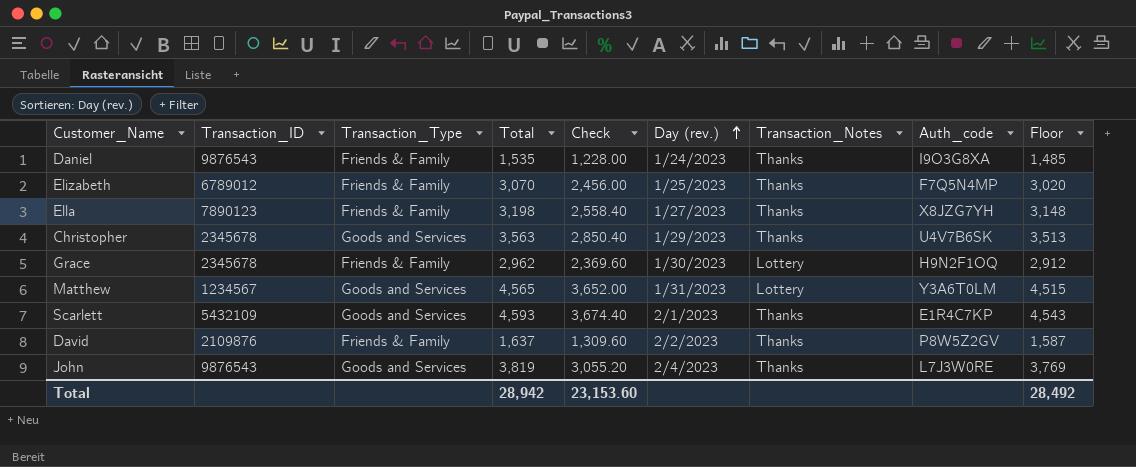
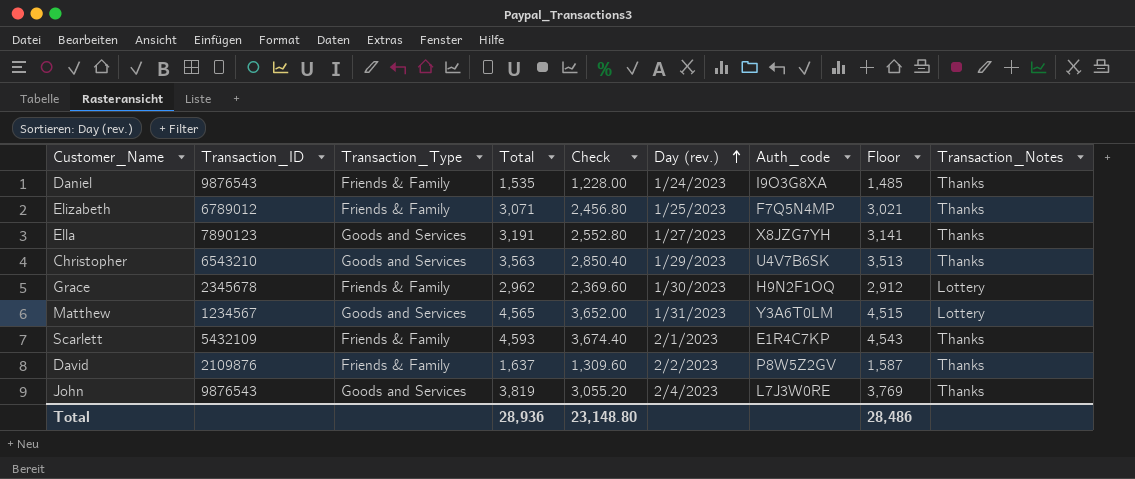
column Transaction_Notes | position: 7 -> 9
Elizabeth | Total: 3,070 -> 3,071
Elizabeth | Check: 2,456.00 -> 2,456.80
Elizabeth | Floor: 3,020 -> 3,021
Ella | Transaction_Type: Friends & Family -> Goods and Services
Ella | Total: 3,198 -> 3,191
Ella | Check: 2,558.40 -> 2,552.80
Ella | Floor: 3,148 -> 3,141
Christopher | Transaction_ID: 2345678 -> 6543210
Scarlett | Transaction_Type: Goods and Services -> Friends & Family
Total | Total: 28,942 -> 28,936
Total | Check: 23,153.60 -> 23,148.80
Total | Floor: 28,492 -> 28,486

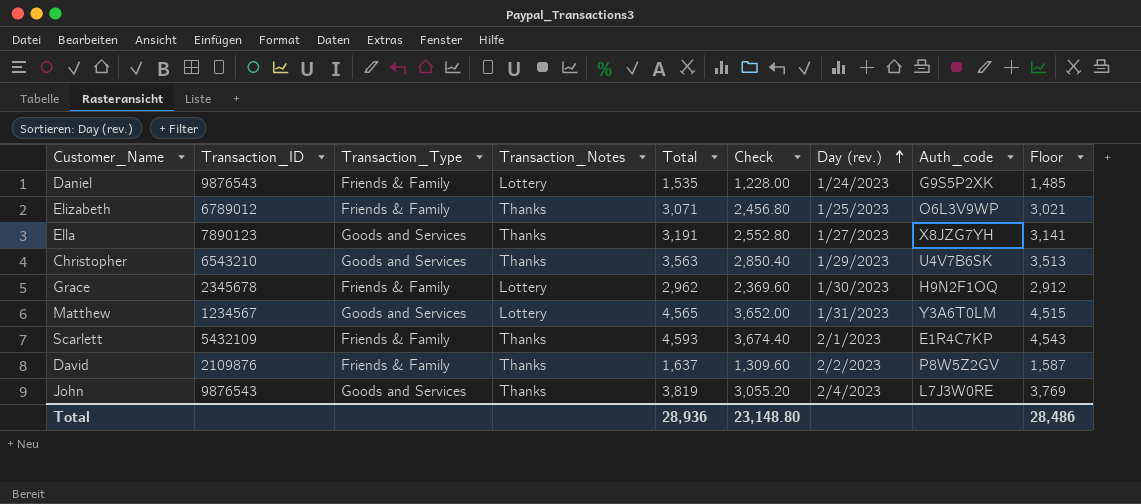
column Transaction_Notes | position: 9 -> 4
Daniel | Transaction_Notes: Thanks -> Lottery
Daniel | Auth_code: I9O3G8XA -> G9S5P2XK
Elizabeth | Auth_code: F7Q5N4MP -> O6L3V9WP

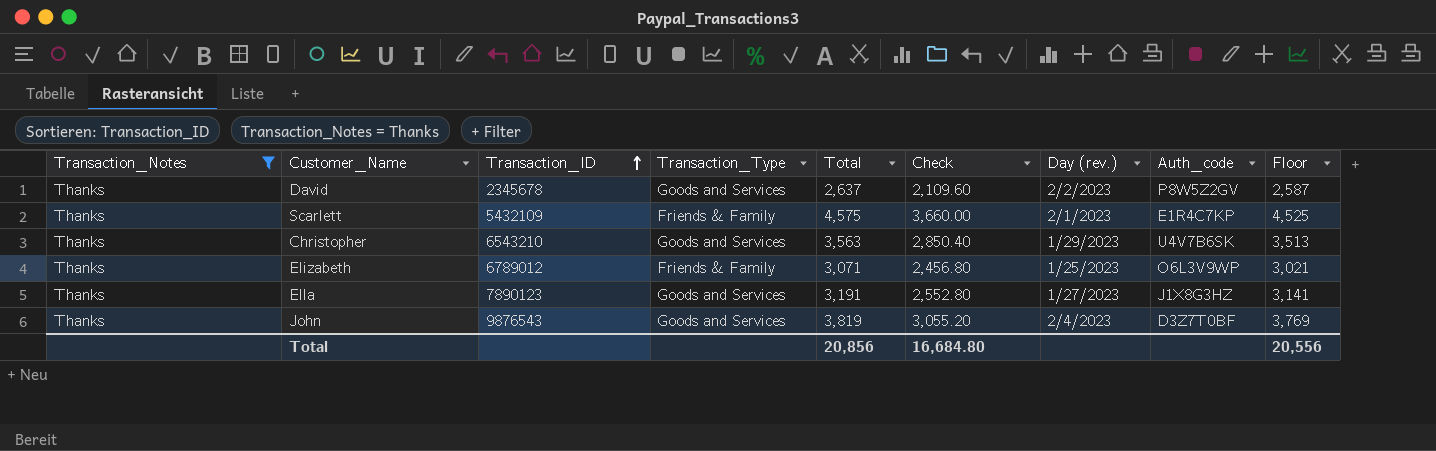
filter: none -> Transaction_Notes = Thanks
row order: Day (rev.) ascending -> Transaction_ID ascending
column Transaction_Notes | position: 4 -> 1
David | Transaction_ID: 2109876 -> 2345678
David | Transaction_Type: Friends & Family -> Goods and Services
David | Total: 1,637 -> 2,637
David | Check: 1,309.60 -> 2,109.60
David | Floor: 1,587 -> 2,587
Scarlett | Total: 4,593 -> 4,575
Scarlett | Check: 3,674.40 -> 3,660.00
Scarlett | Floor: 4,543 -> 4,525
Ella | Auth_code: X8JZG7YH -> J1X8G3HZ
John | Auth_code: L7J3W0RE -> D3Z7T0BF
Total | Total: 28,936 -> 20,856
Total | Check: 23,148.80 -> 16,684.80
Total | Floor: 28,486 -> 20,556

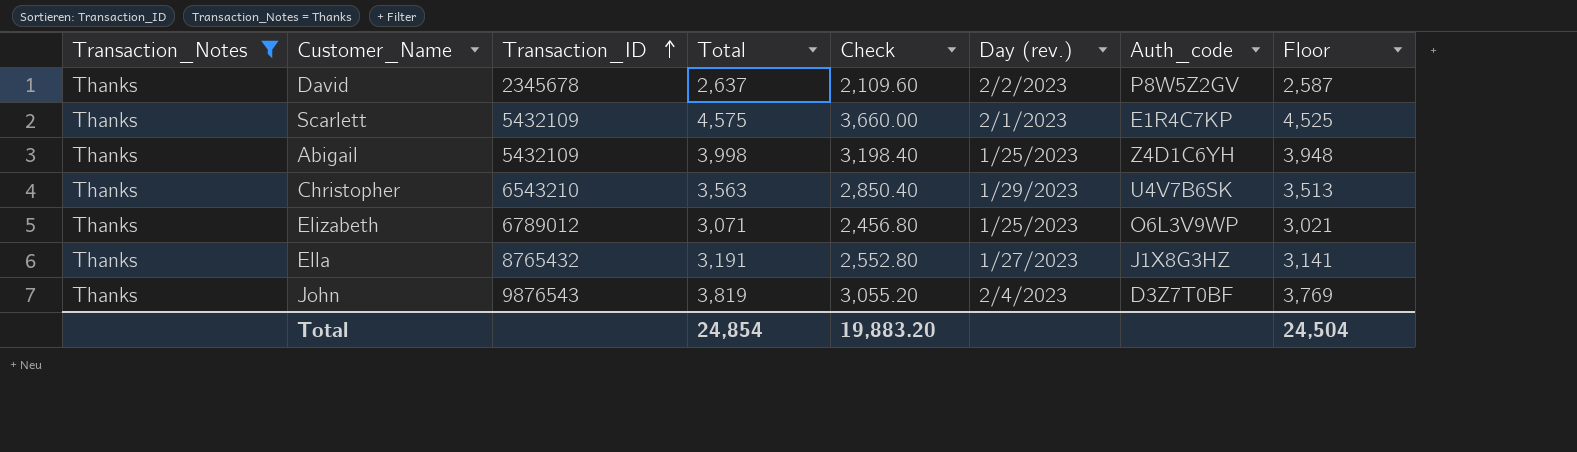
column Transaction_Type | position: 4 -> none
row Abigail: none -> Thanks | 5432109 | 3,998 | 3,198.40 | 1/25/2023 | Z4D1C6YH | 3,948
Ella | Transaction_ID: 7890123 -> 8765432
Total | Total: 20,856 -> 24,854
Total | Check: 16,684.80 -> 19,883.20
Total | Floor: 20,556 -> 24,504

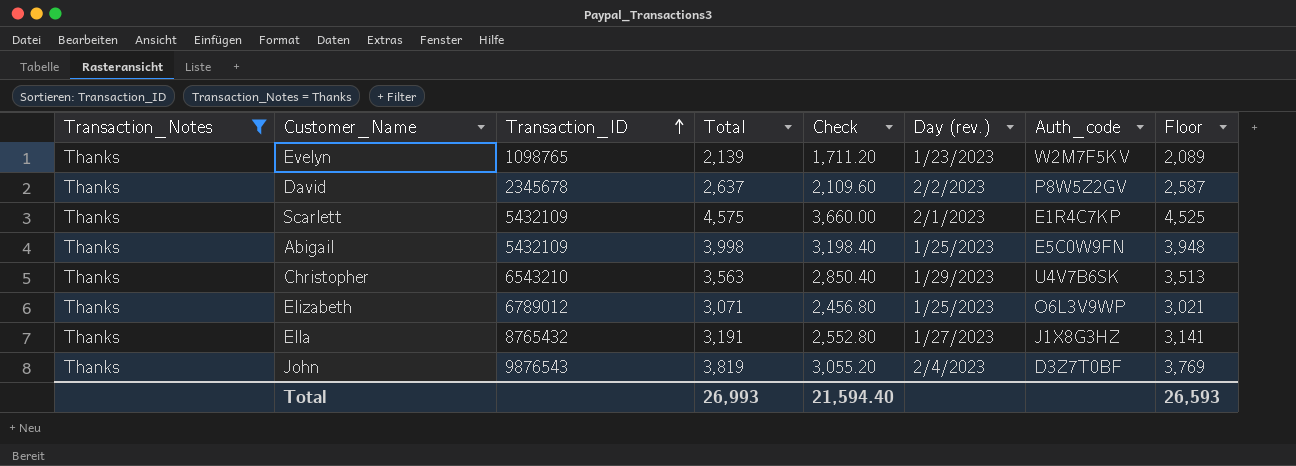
row Evelyn: none -> Thanks | 1098765 | 2,139 | 1,711.20 | 1/23/2023 | W2M7F5KV | 2,089
Abigail | Auth_code: Z4D1C6YH -> E5C0W9FN
Total | Total: 24,854 -> 26,993
Total | Check: 19,883.20 -> 21,594.40
Total | Floor: 24,504 -> 26,593

